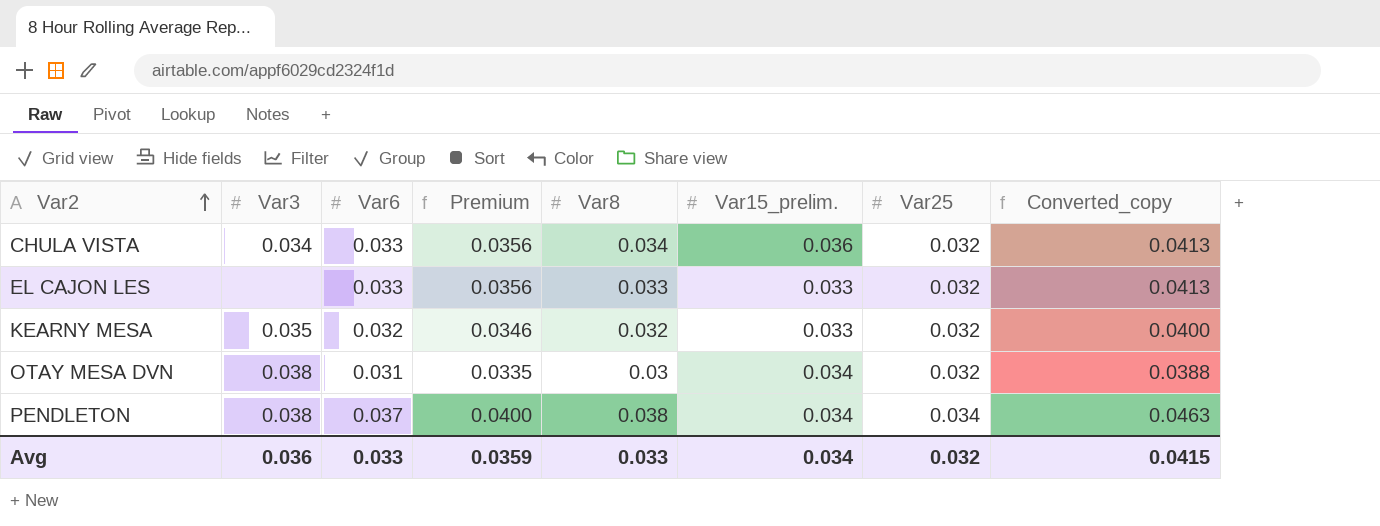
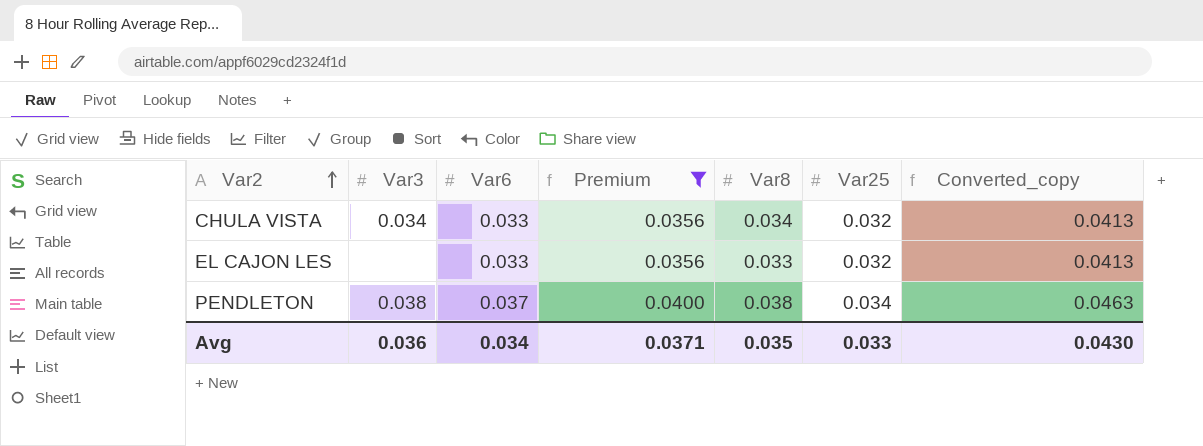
filter: none -> Premium >= 0.0356
column Var15_prelim. | position: 6 -> none
Avg | Var6: 0.033 -> 0.034
Avg | Premium: 0.0359 -> 0.0371
Avg | Var8: 0.033 -> 0.035
Avg | Var25: 0.032 -> 0.033
Avg | Converted_copy: 0.0415 -> 0.0430

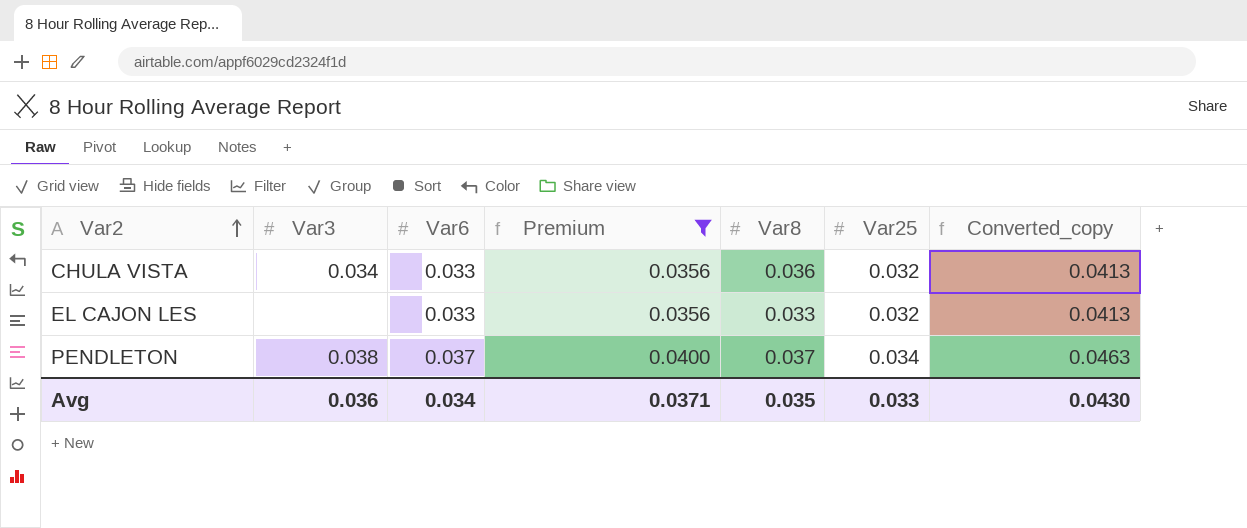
CHULA VISTA | Var8: 0.034 -> 0.036
PENDLETON | Var8: 0.038 -> 0.037

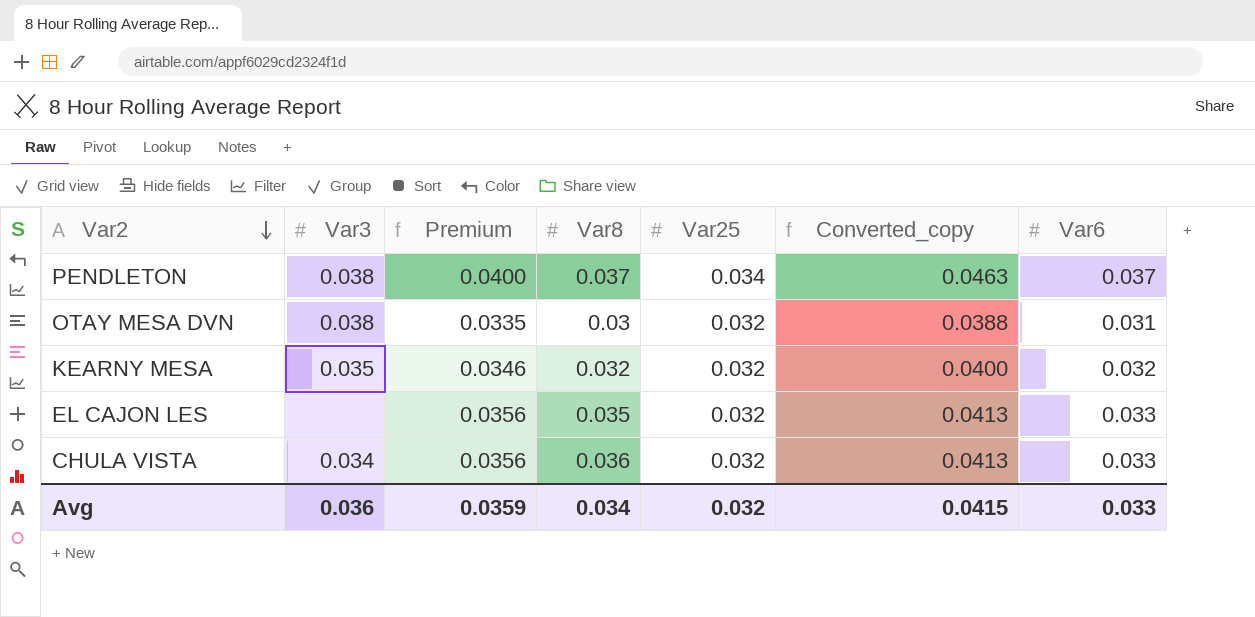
filter: Premium >= 0.0356 -> none
row order: Var2 ascending -> Var2 descending
column Var6 | position: 3 -> 7
EL CAJON LES | Var8: 0.033 -> 0.035
Avg | Premium: 0.0371 -> 0.0359
Avg | Var8: 0.035 -> 0.034
Avg | Var25: 0.033 -> 0.032
Avg | Converted_copy: 0.0430 -> 0.0415
Avg | Var6: 0.034 -> 0.033

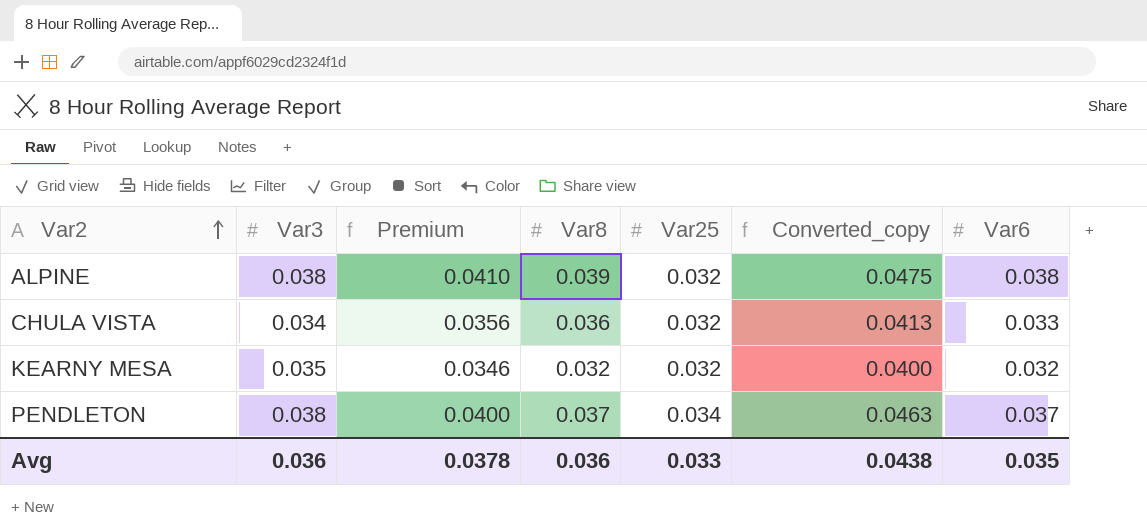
row order: Var2 descending -> Var2 ascending
row OTAY MESA DVN: 0.038 | 0.0335 | 0.03 | 0.032 | 0.0388 | 0.031 -> none
row EL CAJON LES: none | 0.0356 | 0.035 | 0.032 | 0.0413 | 0.033 -> none
row ALPINE: none -> 0.038 | 0.0410 | 0.039 | 0.032 | 0.0475 | 0.038
Avg | Premium: 0.0359 -> 0.0378
Avg | Var8: 0.034 -> 0.036
Avg | Var25: 0.032 -> 0.033
Avg | Converted_copy: 0.0415 -> 0.0438
Avg | Var6: 0.033 -> 0.035

